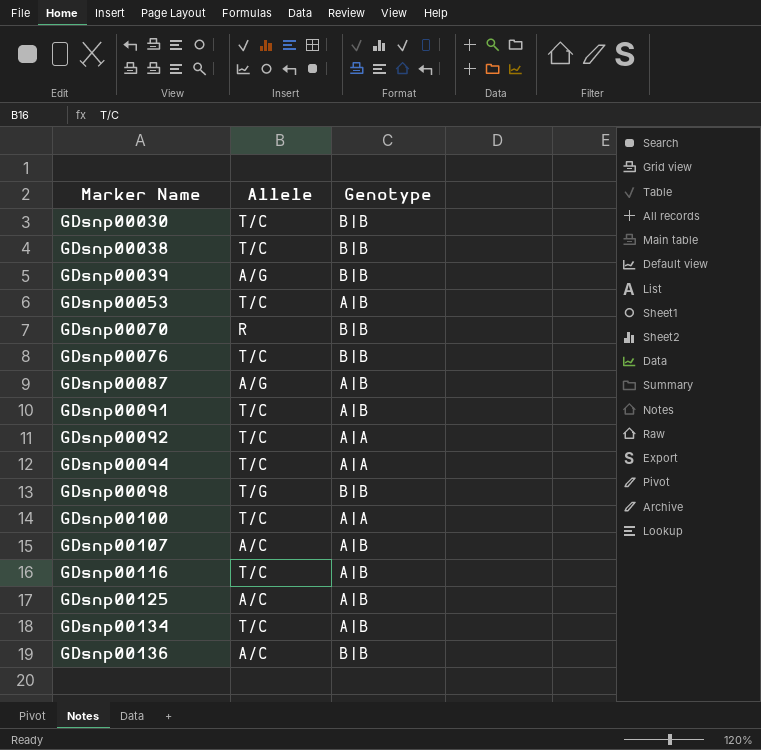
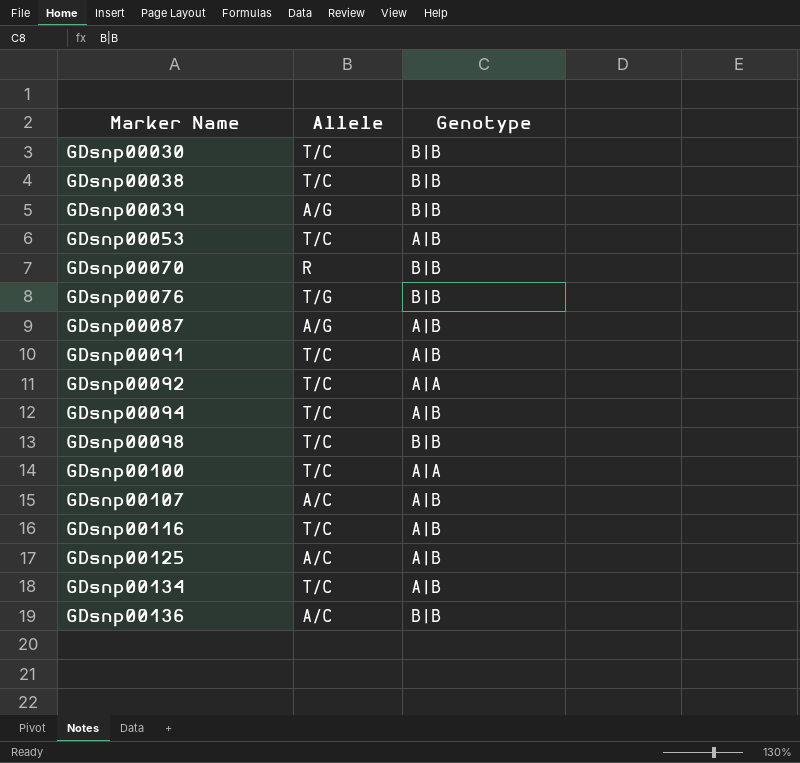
GDsnp00076 | Allele: T/C -> T/G
GDsnp00094 | Genotype: A|A -> A|B
GDsnp00098 | Allele: T/G -> T/C

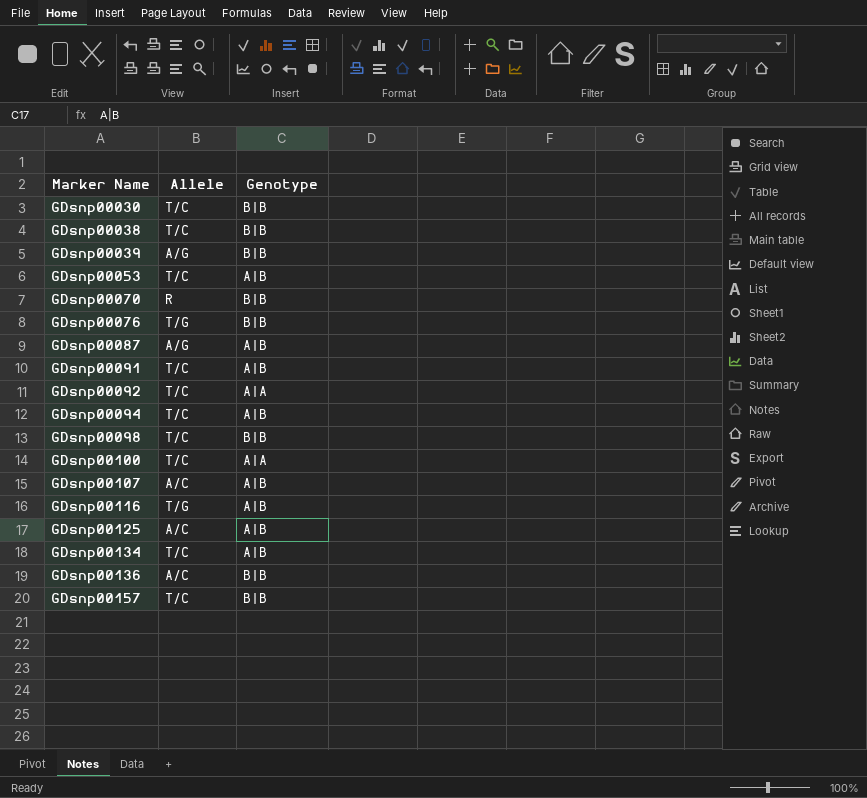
GDsnp00116 | Allele: T/C -> T/G
row GDsnp00157: none -> T/C | B|B

